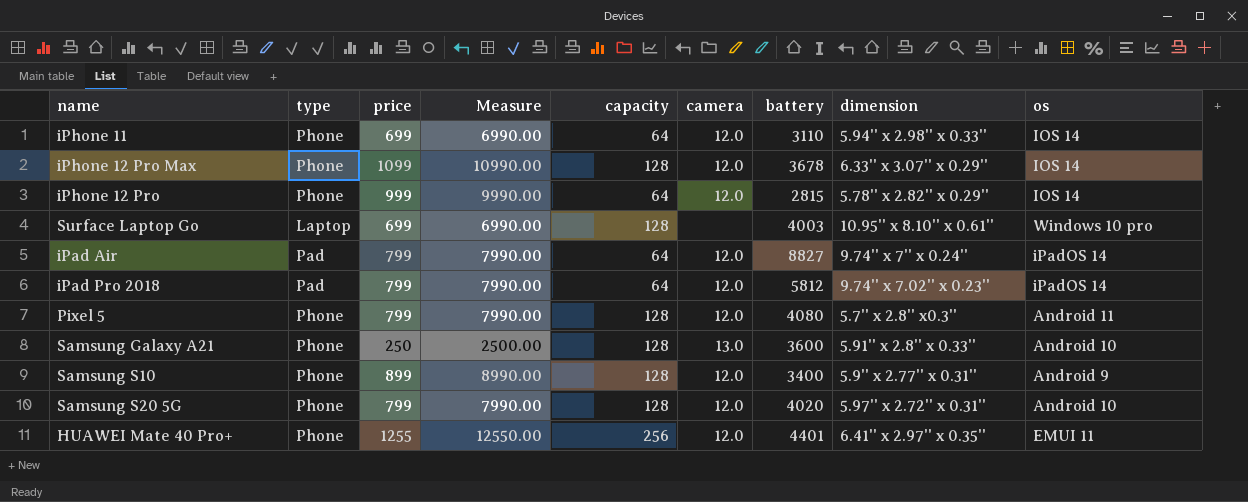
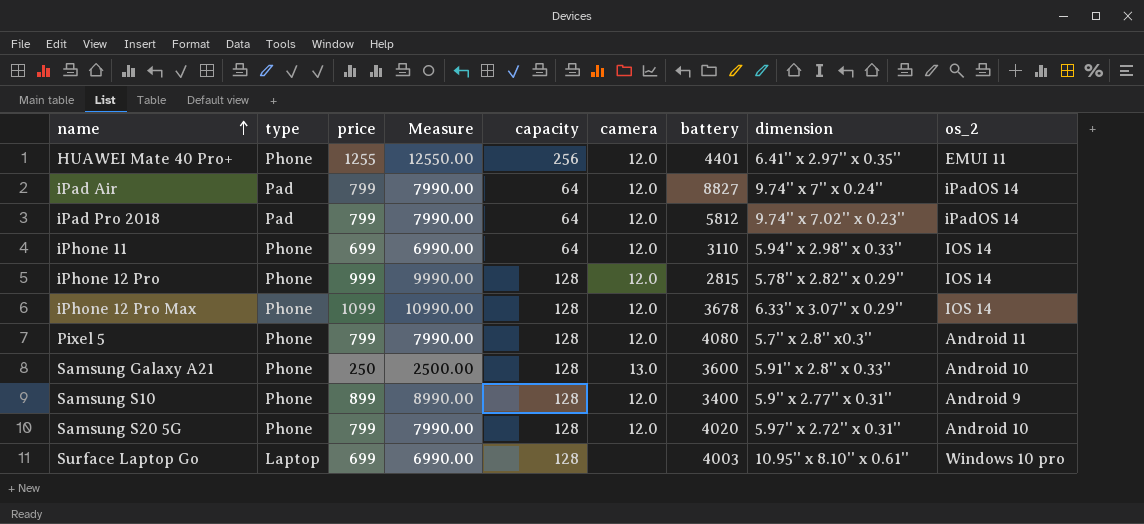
row order: none -> name ascending
column name: os -> os_2
iPhone 12 Pro | capacity: 64 -> 128

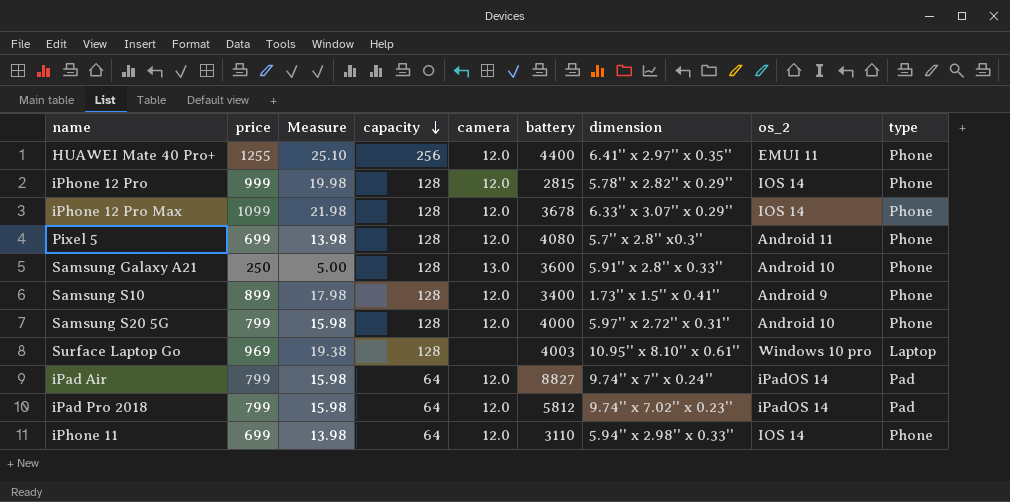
row order: name ascending -> capacity descending
column Measure | formula: [price] * 10 -> [price] * 0.02
column type | position: 2 -> 9
HUAWEI Mate 40 Pro+ | battery: 4401 -> 4400
Pixel 5 | price: 799 -> 699
Samsung S10 | dimension: 5.9'' x 2.77'' x 0.31'' -> 1.73'' x 1.5'' x 0.41''
Samsung S20 5G | battery: 4020 -> 4000
Surface Laptop Go | price: 699 -> 969

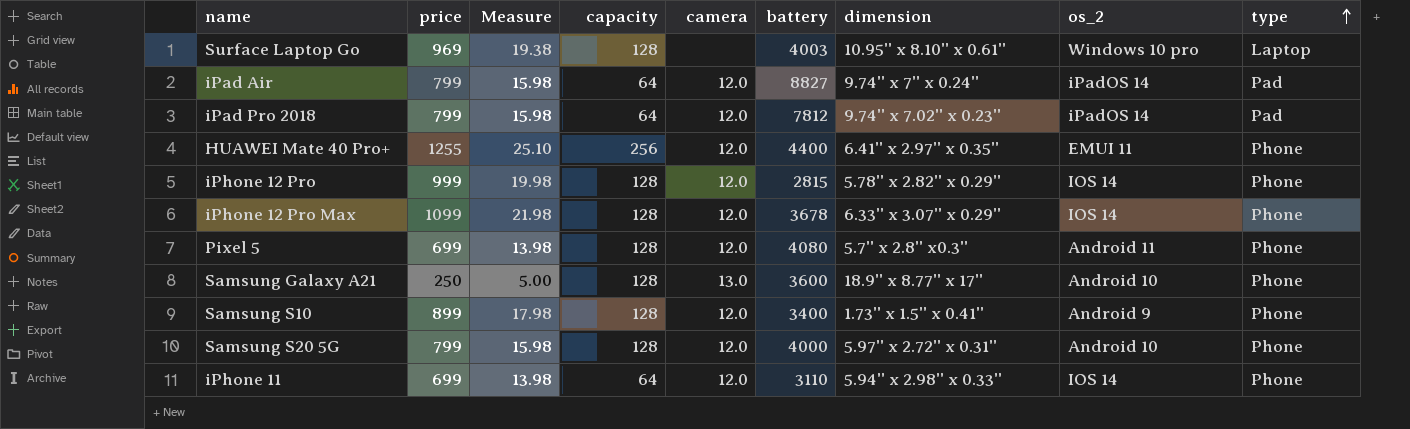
row order: capacity descending -> type ascending
iPad Pro 2018 | battery: 5812 -> 7812
Samsung Galaxy A21 | dimension: 5.91'' x 2.8'' x 0.33'' -> 18.9'' x 8.77'' x 17''

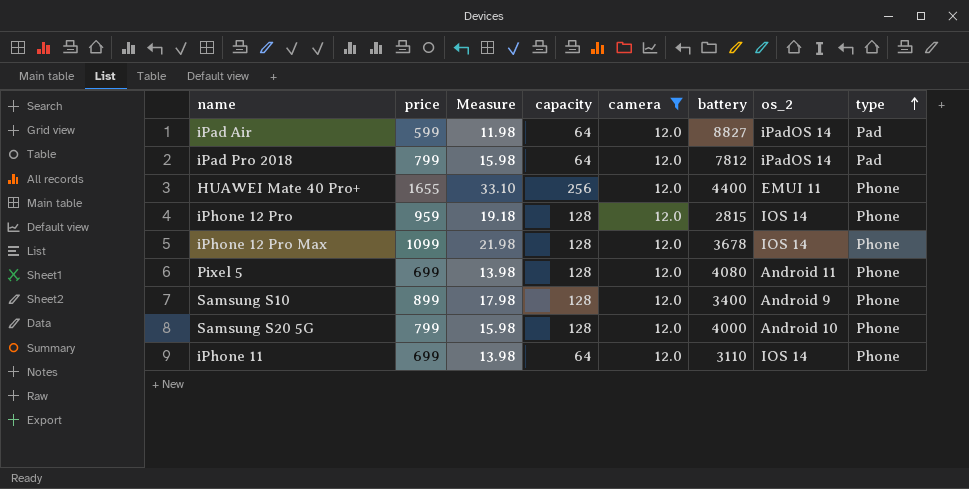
filter: none -> camera = 12.0
column dimension | position: 7 -> none
iPad Air | price: 799 -> 599
iPad Air | Measure: 15.98 -> 11.98
HUAWEI Mate 40 Pro+ | price: 1255 -> 1655
HUAWEI Mate 40 Pro+ | Measure: 25.10 -> 33.10
iPhone 12 Pro | price: 999 -> 959
iPhone 12 Pro | Measure: 19.98 -> 19.18

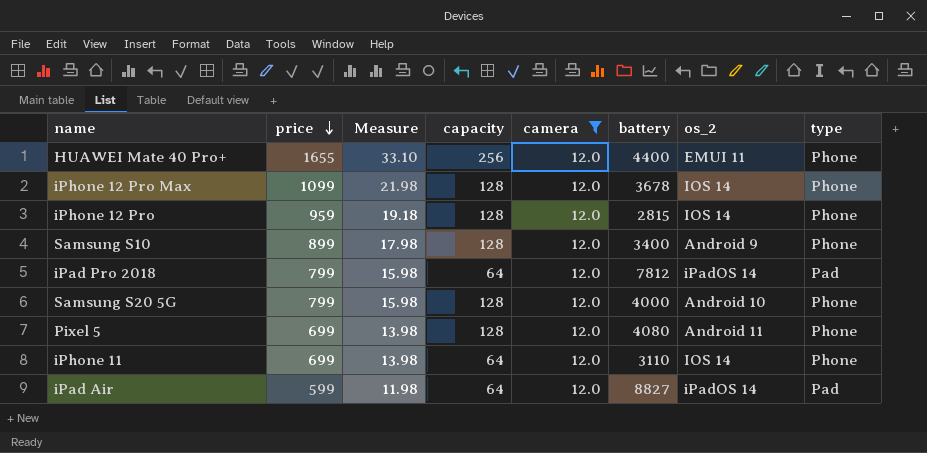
row order: type ascending -> price descending

